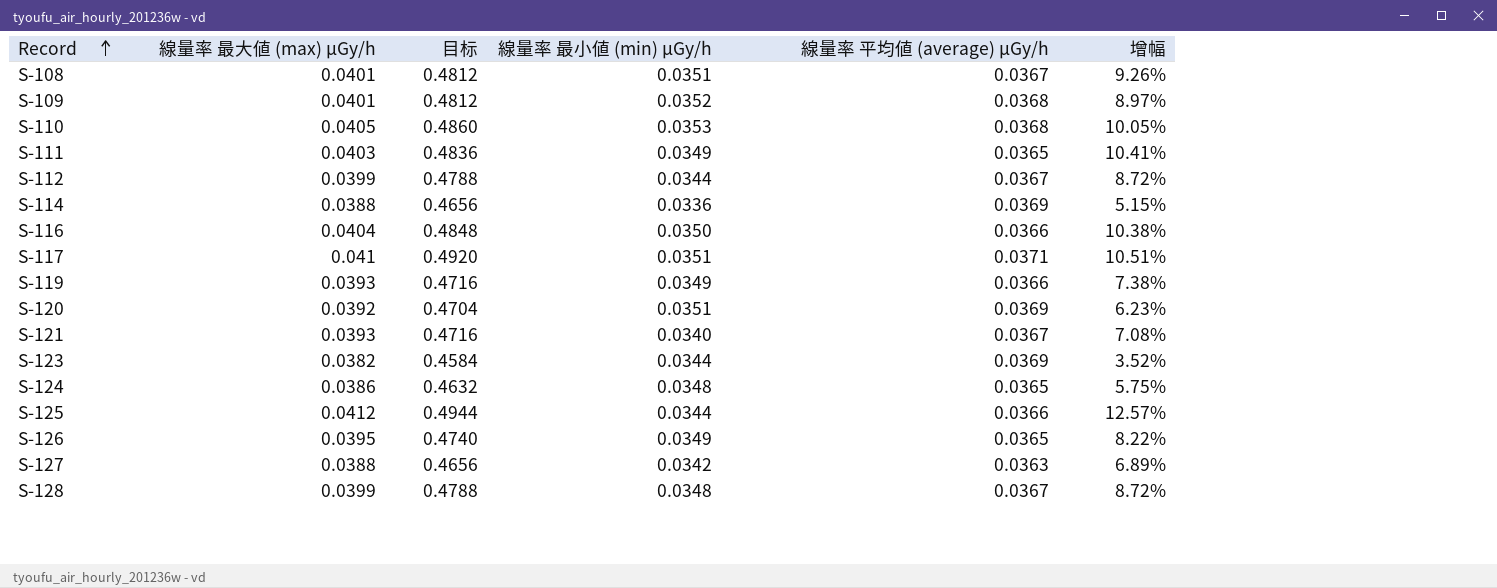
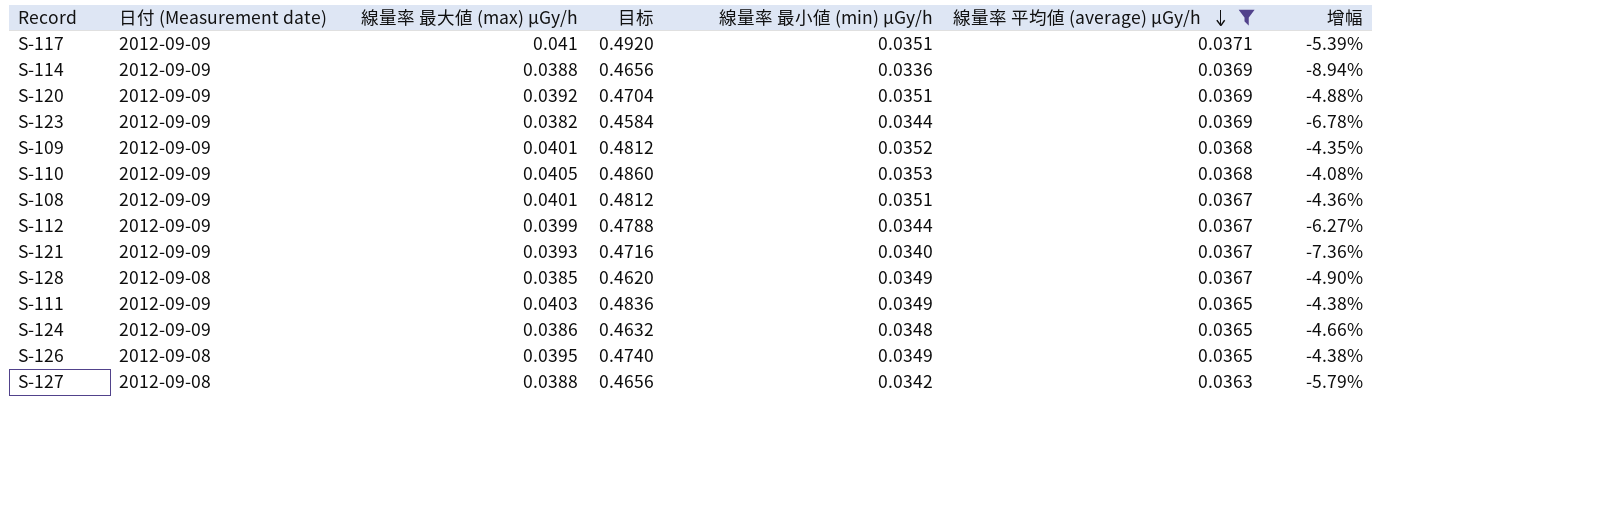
filter: none -> 線量率 平均値 (average) μGy/h != 0.0366
row order: Record ascending -> 線量率 平均値 (average) μGy/h descending
column 日付 (Measurement date) | position: none -> 2
column 增幅 | formula: ([線量率 最大値 (max) μGy/h] - [線量率 平均値 (average) μGy/h]) / [線量率 平均値 (average) μGy/h] -> ([線量率 最小値 (min) μGy/h] - [線量率 平均値 (average) μGy/h]) / [線量率 平均値 (average) μGy/h]
S-128 | 線量率 最大値 (max) μGy/h: 0.0399 -> 0.0385
S-128 | 目标: 0.4788 -> 0.4620
S-128 | 線量率 最小値 (min) μGy/h: 0.0348 -> 0.0349

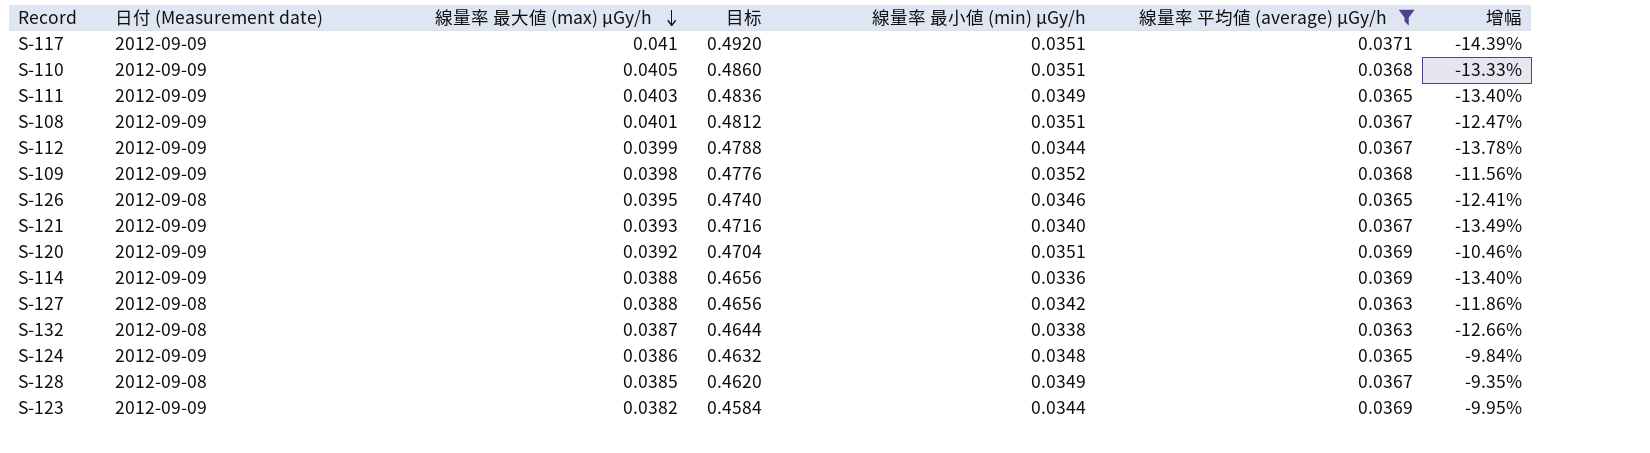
row order: 線量率 平均値 (average) μGy/h descending -> 線量率 最大値 (max) μGy/h descending
column 增幅 | formula: ([線量率 最小値 (min) μGy/h] - [線量率 平均値 (average) μGy/h]) / [線量率 平均値 (average) μGy/h] -> ([線量率 最小値 (min) μGy/h] - [線量率 最大値 (max) μGy/h]) / [線量率 最大値 (max) μGy/h]
S-110 | 線量率 最小値 (min) μGy/h: 0.0353 -> 0.0351
S-109 | 線量率 最大値 (max) μGy/h: 0.0401 -> 0.0398
S-109 | 目标: 0.4812 -> 0.4776
S-126 | 線量率 最小値 (min) μGy/h: 0.0349 -> 0.0346
row S-132: none -> 2012-09-08 | 0.0387 | 0.4644 | 0.0338 | 0.0363 | -12.66%

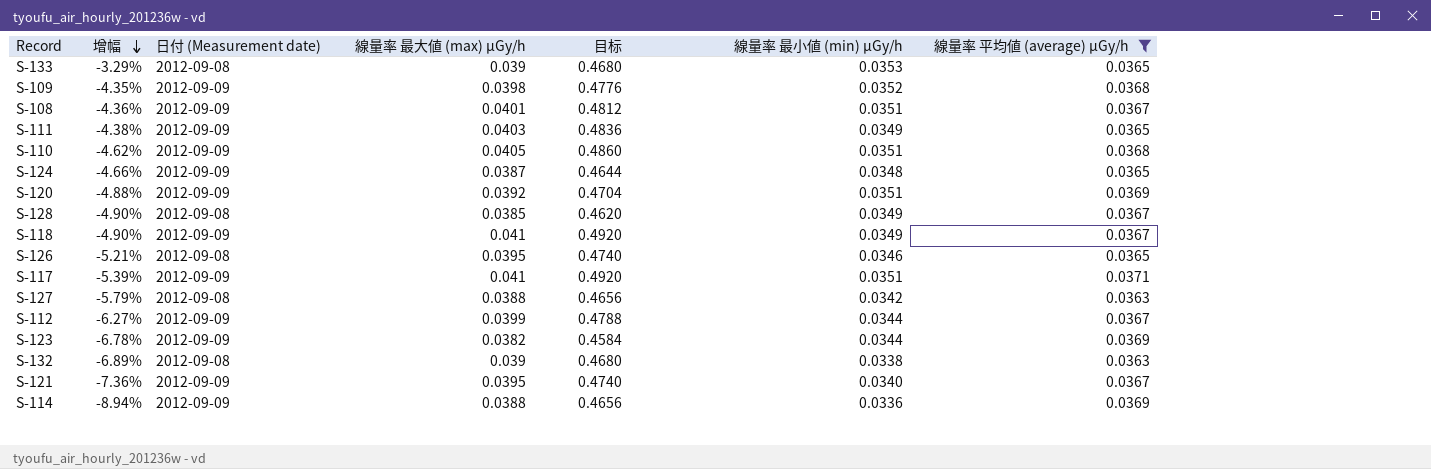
row order: 線量率 最大値 (max) μGy/h descending -> 增幅 descending
column 增幅 | formula: ([線量率 最小値 (min) μGy/h] - [線量率 最大値 (max) μGy/h]) / [線量率 最大値 (max) μGy/h] -> ([線量率 最小値 (min) μGy/h] - [線量率 平均値 (average) μGy/h]) / [線量率 平均値 (average) μGy/h]
column 增幅 | position: 7 -> 2
row S-133: none -> -3.29% | 2012-09-08 | 0.039 | 0.4680 | 0.0353 | 0.0365
S-124 | 線量率 最大値 (max) μGy/h: 0.0386 -> 0.0387
S-124 | 目标: 0.4632 -> 0.4644
row S-118: none -> -4.90% | 2012-09-09 | 0.041 | 0.4920 | 0.0349 | 0.0367
S-132 | 線量率 最大値 (max) μGy/h: 0.0387 -> 0.039
S-132 | 目标: 0.4644 -> 0.4680
S-121 | 線量率 最大値 (max) μGy/h: 0.0393 -> 0.0395
S-121 | 目标: 0.4716 -> 0.4740

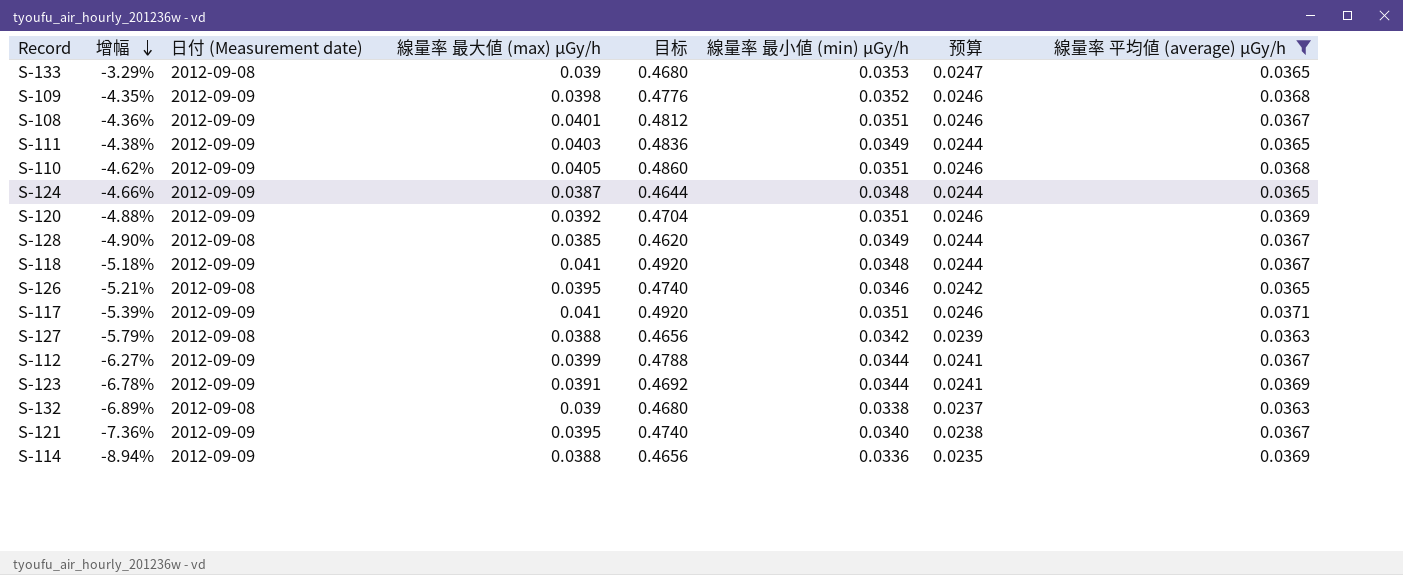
column 预算 | formula: none -> [線量率 最小値 (min) μGy/h] * 0.7
S-118 | 增幅: -4.90% -> -5.18%
S-118 | 線量率 最小値 (min) μGy/h: 0.0349 -> 0.0348
S-123 | 線量率 最大値 (max) μGy/h: 0.0382 -> 0.0391
S-123 | 目标: 0.4584 -> 0.4692

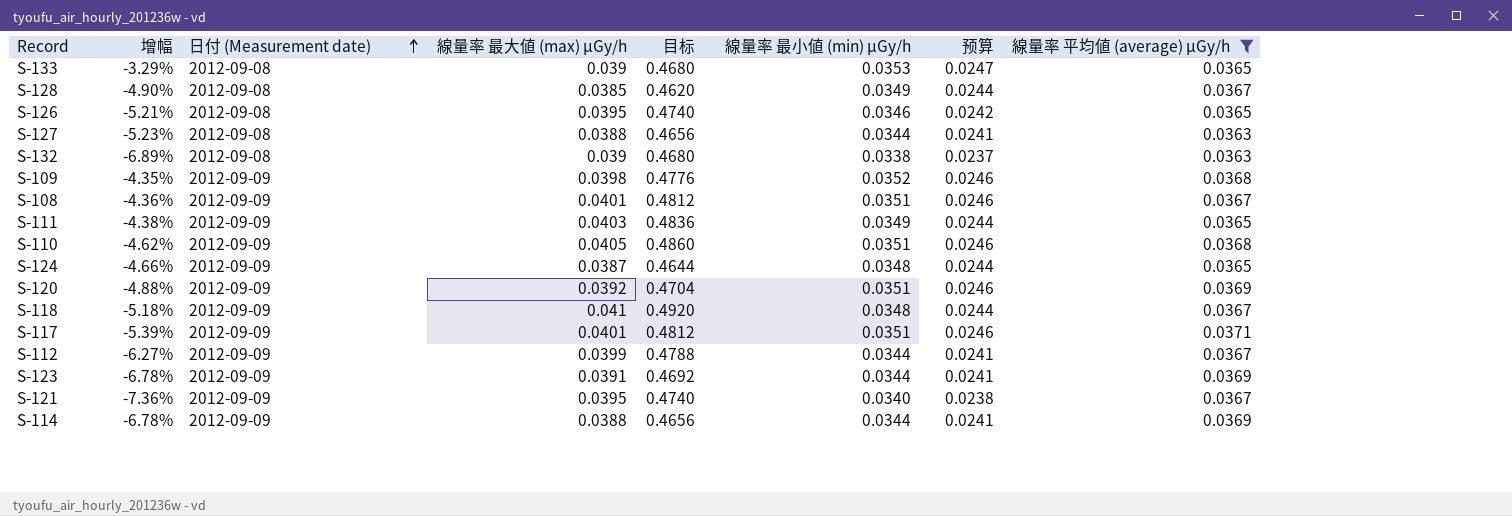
row order: 增幅 descending -> 日付 (Measurement date) ascending
S-127 | 增幅: -5.79% -> -5.23%
S-127 | 線量率 最小値 (min) μGy/h: 0.0342 -> 0.0344
S-127 | 预算: 0.0239 -> 0.0241
S-117 | 線量率 最大値 (max) μGy/h: 0.041 -> 0.0401
S-117 | 目标: 0.4920 -> 0.4812
S-114 | 增幅: -8.94% -> -6.78%
S-114 | 線量率 最小値 (min) μGy/h: 0.0336 -> 0.0344
S-114 | 预算: 0.0235 -> 0.0241

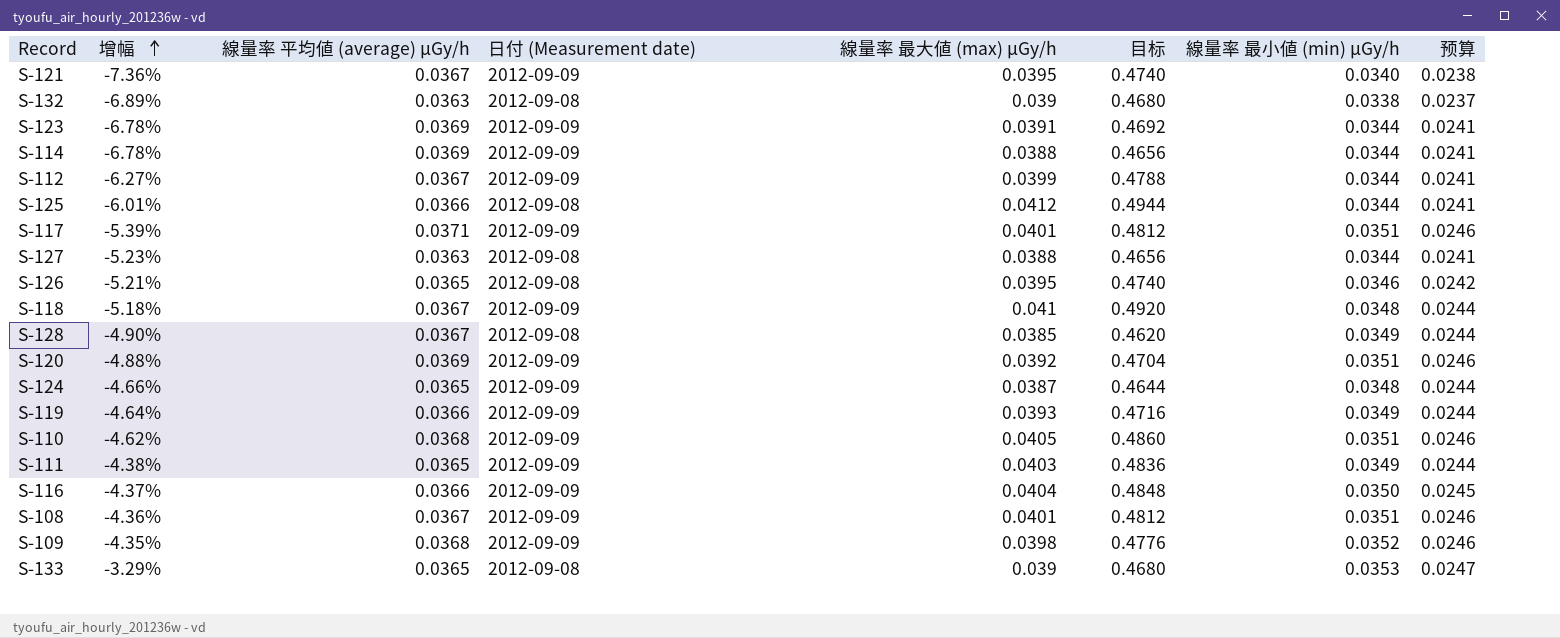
filter: 線量率 平均値 (average) μGy/h != 0.0366 -> none
row order: 日付 (Measurement date) ascending -> 增幅 ascending
column 線量率 平均値 (average) μGy/h | position: 8 -> 3

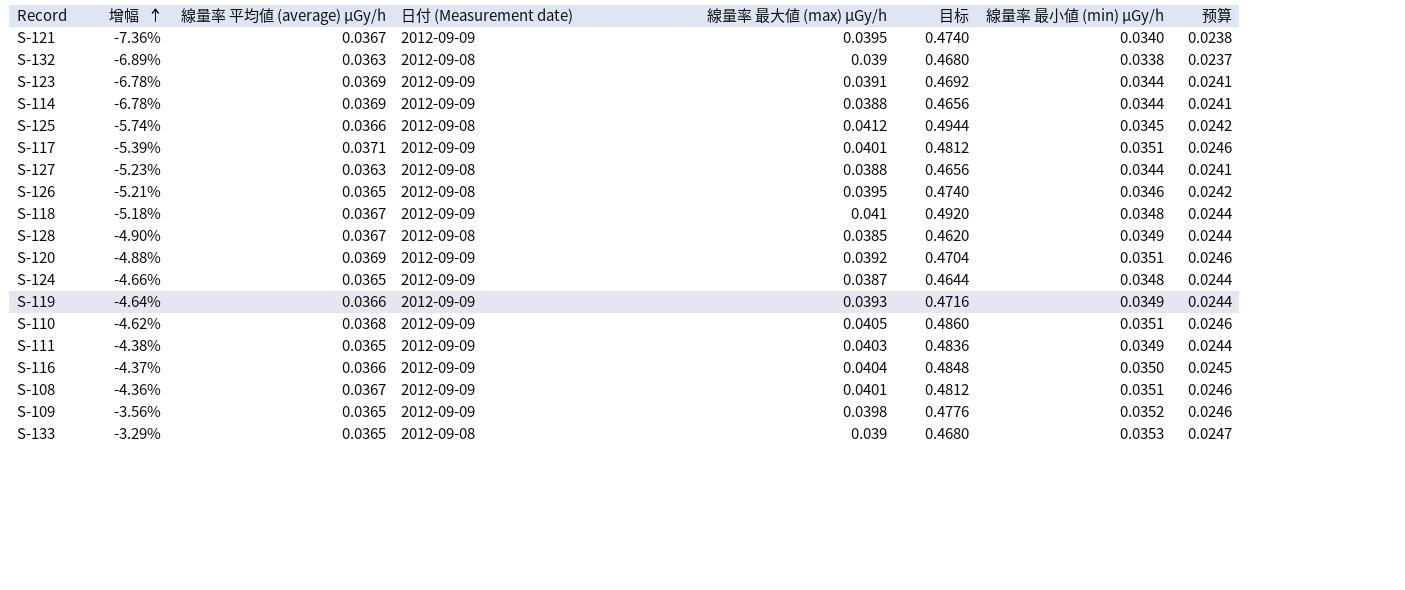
row S-112: -6.27% | 0.0367 | 2012-09-09 | 0.0399 | 0.4788 | 0.0344 | 0.0241 -> none
S-125 | 增幅: -6.01% -> -5.74%
S-125 | 線量率 最小値 (min) μGy/h: 0.0344 -> 0.0345
S-125 | 预算: 0.0241 -> 0.0242
S-109 | 增幅: -4.35% -> -3.56%
S-109 | 線量率 平均値 (average) μGy/h: 0.0368 -> 0.0365

